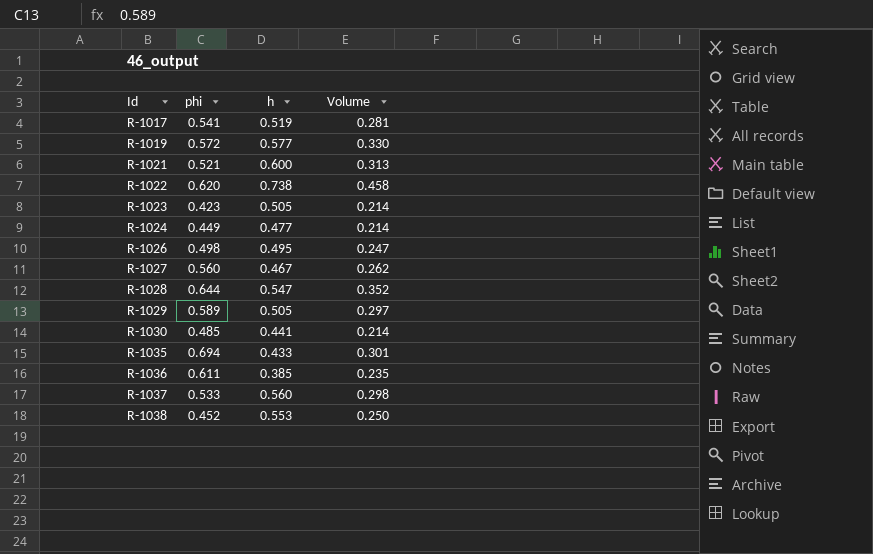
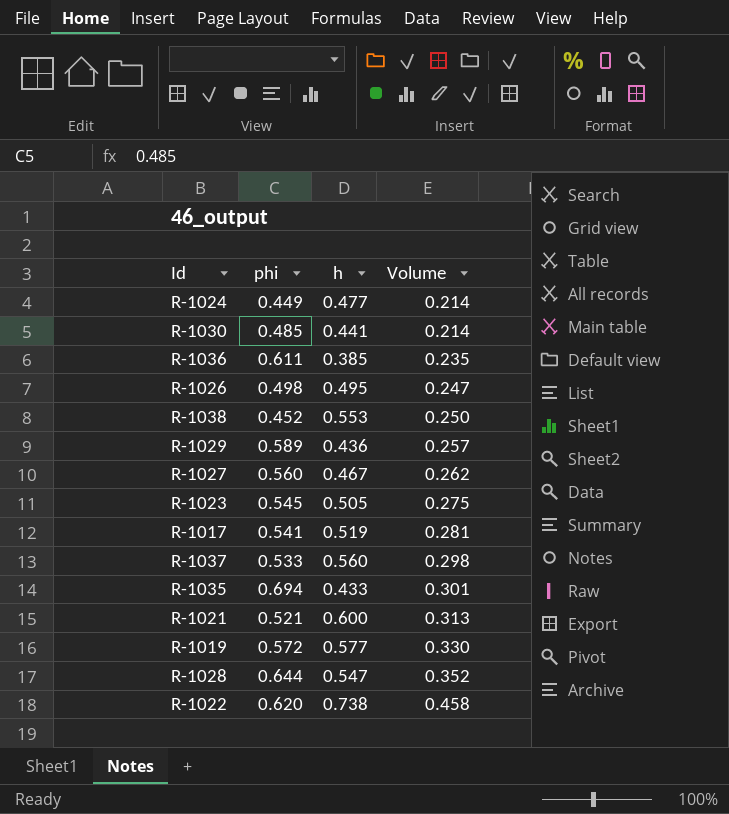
row order: Id ascending -> Volume ascending
R-1029 | h: 0.505 -> 0.436
R-1029 | Volume: 0.297 -> 0.257
R-1023 | phi: 0.423 -> 0.545
R-1023 | Volume: 0.214 -> 0.275

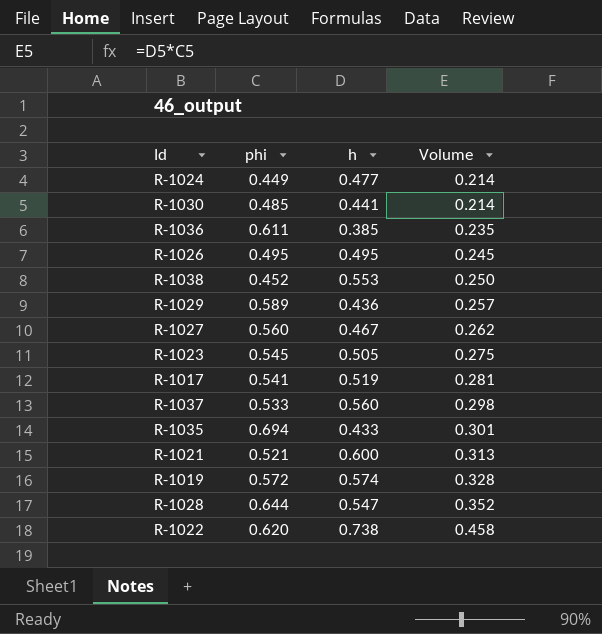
R-1026 | phi: 0.498 -> 0.495
R-1026 | Volume: 0.247 -> 0.245
R-1019 | h: 0.577 -> 0.574
R-1019 | Volume: 0.330 -> 0.328

